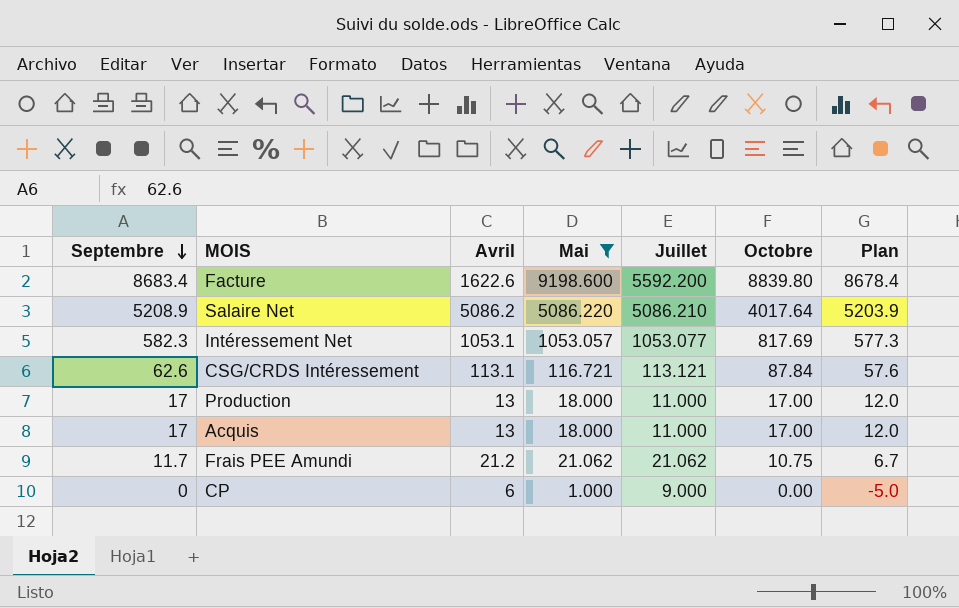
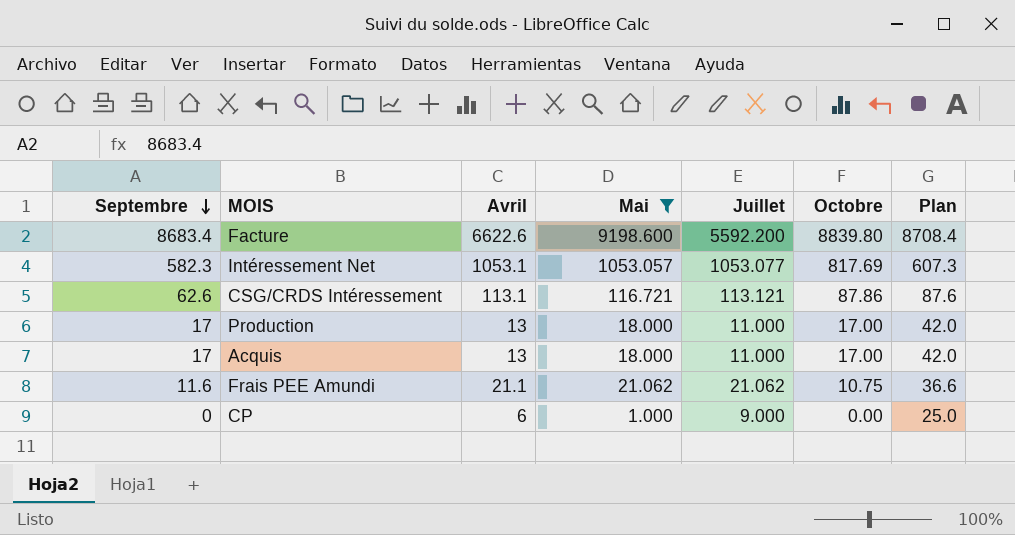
column Plan | formula: [Septembre] - 5 -> [Septembre] + 25
row Salaire Net: 5208.9 | 5086.2 | 5086.220 | 5086.210 | 4017.64 | 5203.9 -> none
Facture | Avril: 1622.6 -> 6622.6
CSG/CRDS Intéressement | Octobre: 87.84 -> 87.86
Frais PEE Amundi | Septembre: 11.7 -> 11.6
Frais PEE Amundi | Avril: 21.2 -> 21.1

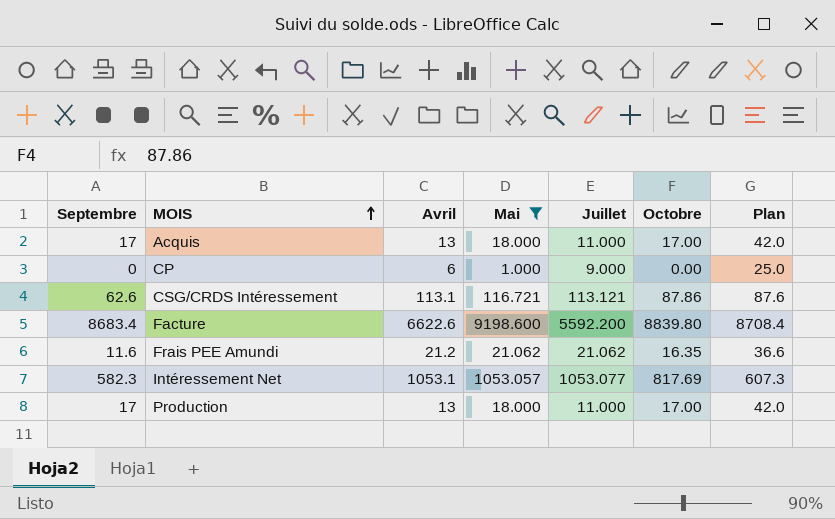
row order: Septembre descending -> MOIS ascending
Frais PEE Amundi | Avril: 21.1 -> 21.2
Frais PEE Amundi | Octobre: 10.75 -> 16.35

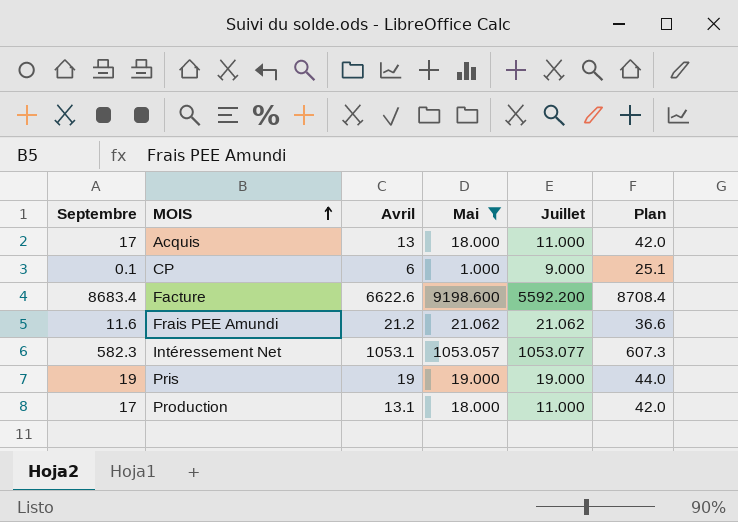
column Octobre | position: 6 -> none
row CSG/CRDS Intéressement: 62.6 | 113.1 | 116.721 | 113.121 | 87.86 | 87.6 -> none
CP | Septembre: 0 -> 0.1
CP | Plan: 25.0 -> 25.1
row Pris: none -> 19 | 19 | 19.000 | 19.000 | 44.0
Production | Avril: 13 -> 13.1

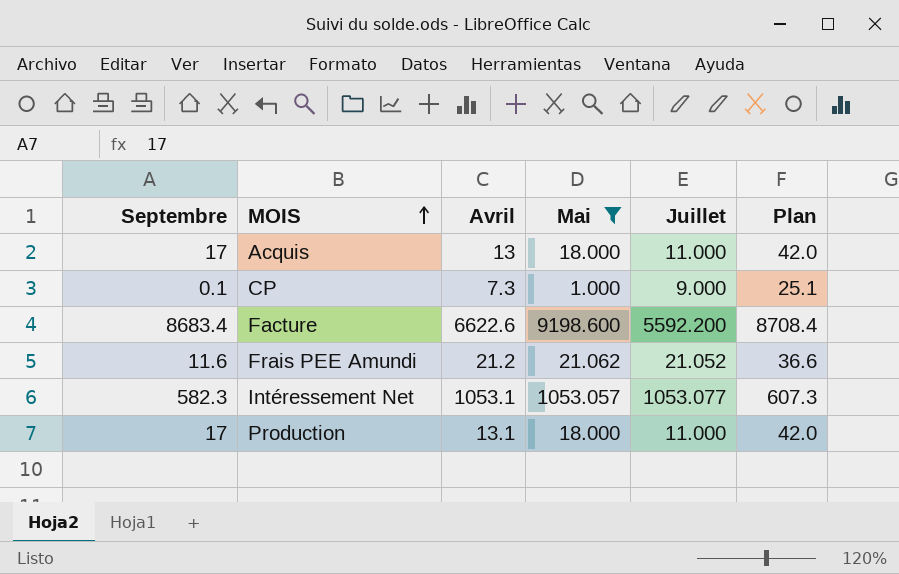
row Pris: 19 | 19 | 19.000 | 19.000 | 44.0 -> none
CP | Avril: 6 -> 7.3
Frais PEE Amundi | Juillet: 21.062 -> 21.052

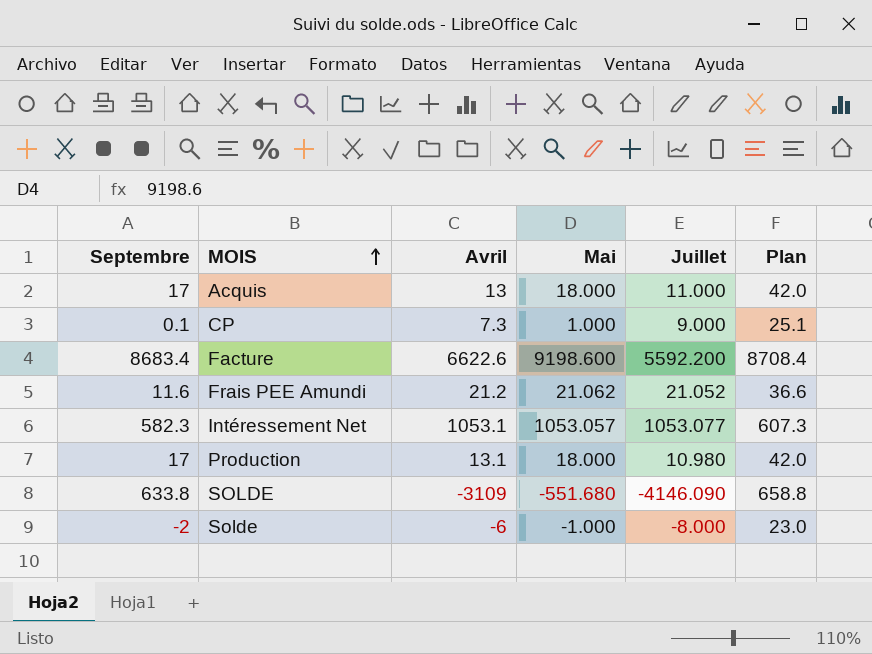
filter: Mai >= 1.000 -> none
Production | Juillet: 11.000 -> 10.980

